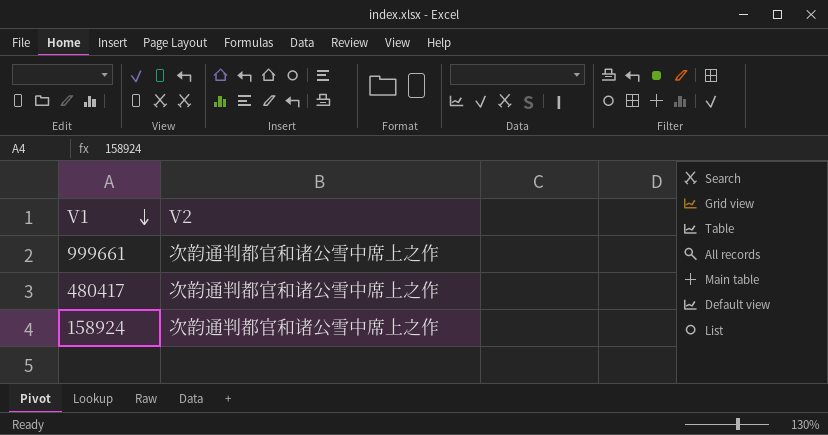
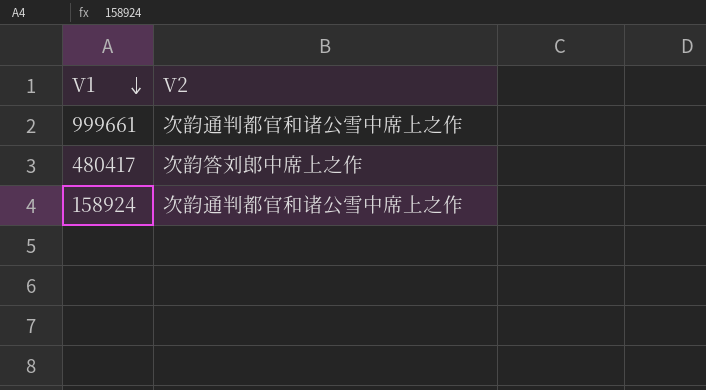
480417 | V2: 次韵通判都官和诸公雪中席上之作 -> 次韵答刘郎中席上之作

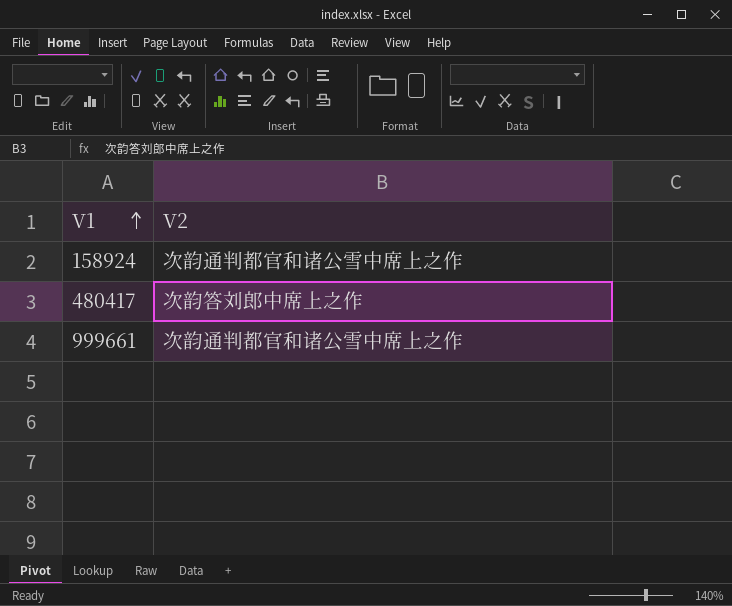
row order: V1 descending -> V1 ascending

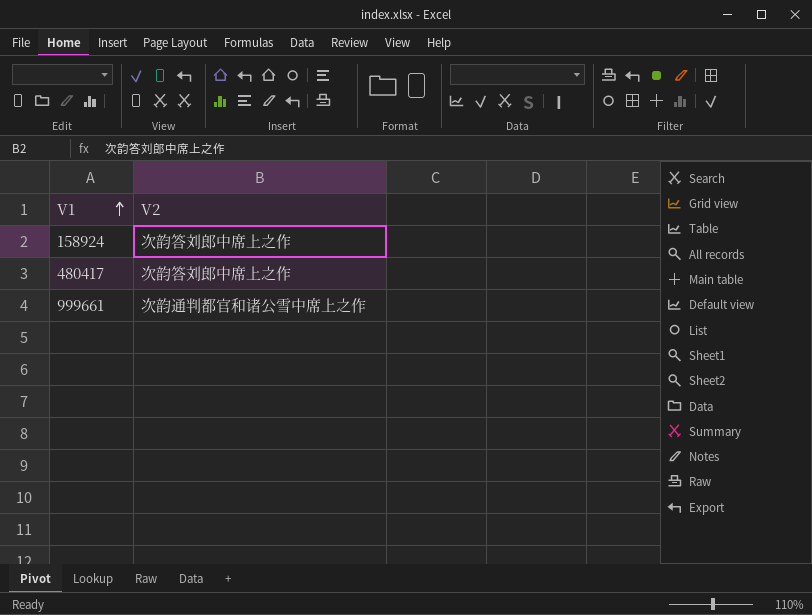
158924 | V2: 次韵通判都官和诸公雪中席上之作 -> 次韵答刘郎中席上之作

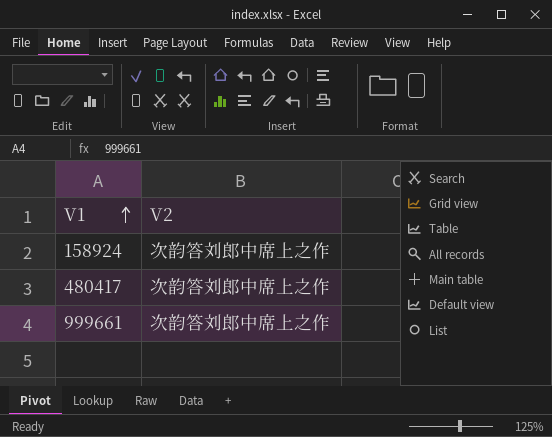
999661 | V2: 次韵通判都官和诸公雪中席上之作 -> 次韵答刘郎中席上之作

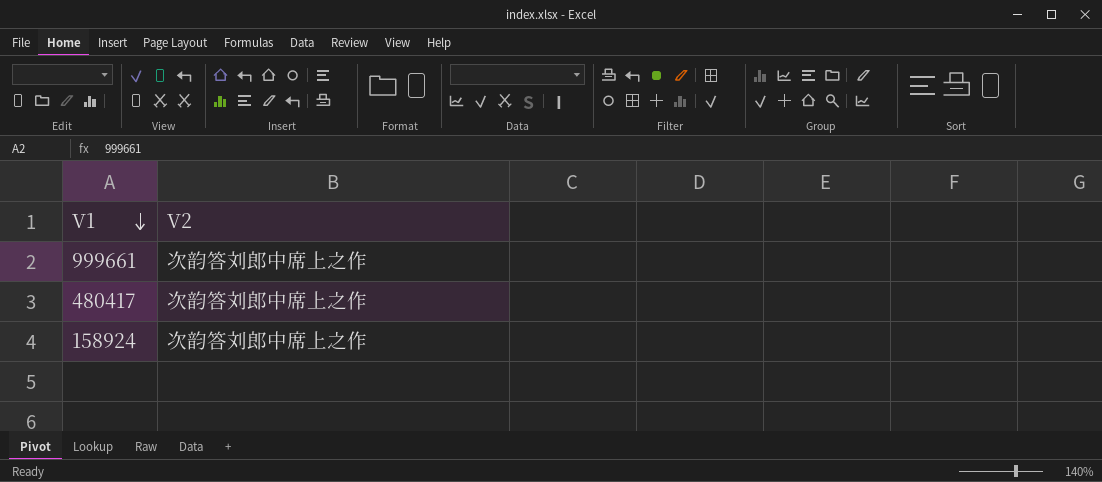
row order: V1 ascending -> V1 descending

